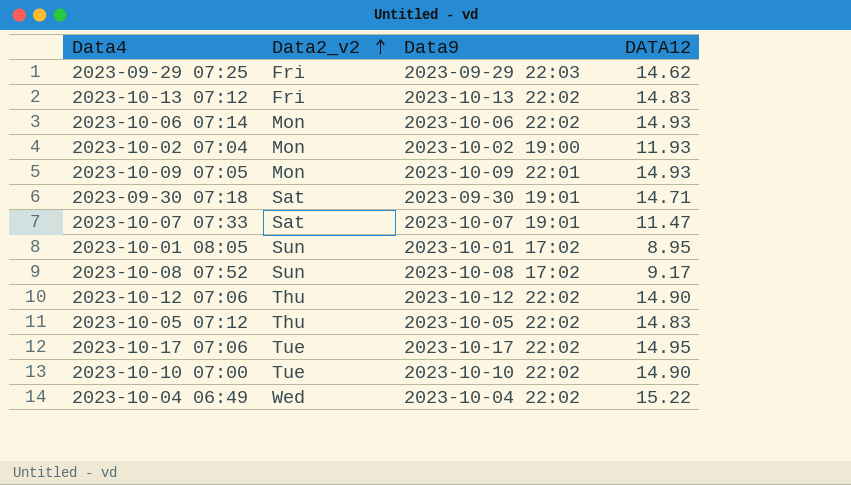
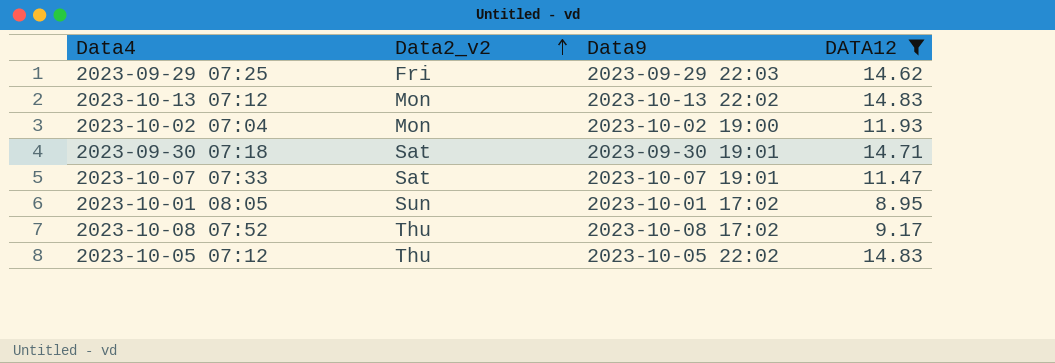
filter: none -> DATA12 <= 14.83
2023-10-13 07:12 | Data2_v2: Fri -> Mon
2023-10-08 07:52 | Data2_v2: Sun -> Thu

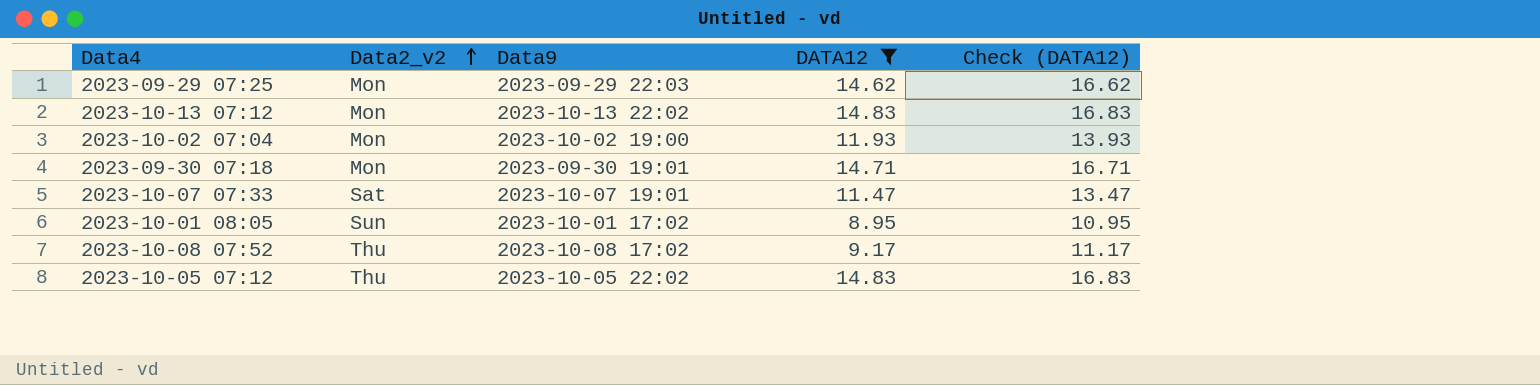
column Check (DATA12) | formula: none -> [DATA12] + 2
2023-09-29 07:25 | Data2_v2: Fri -> Mon
2023-09-30 07:18 | Data2_v2: Sat -> Mon

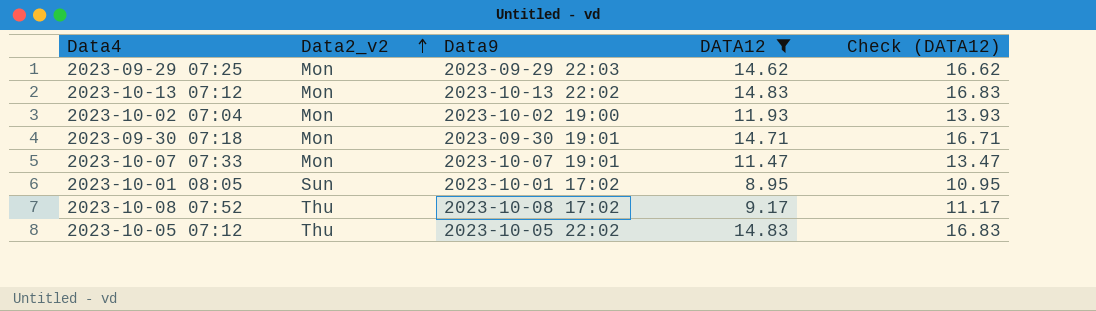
2023-10-07 07:33 | Data2_v2: Sat -> Mon

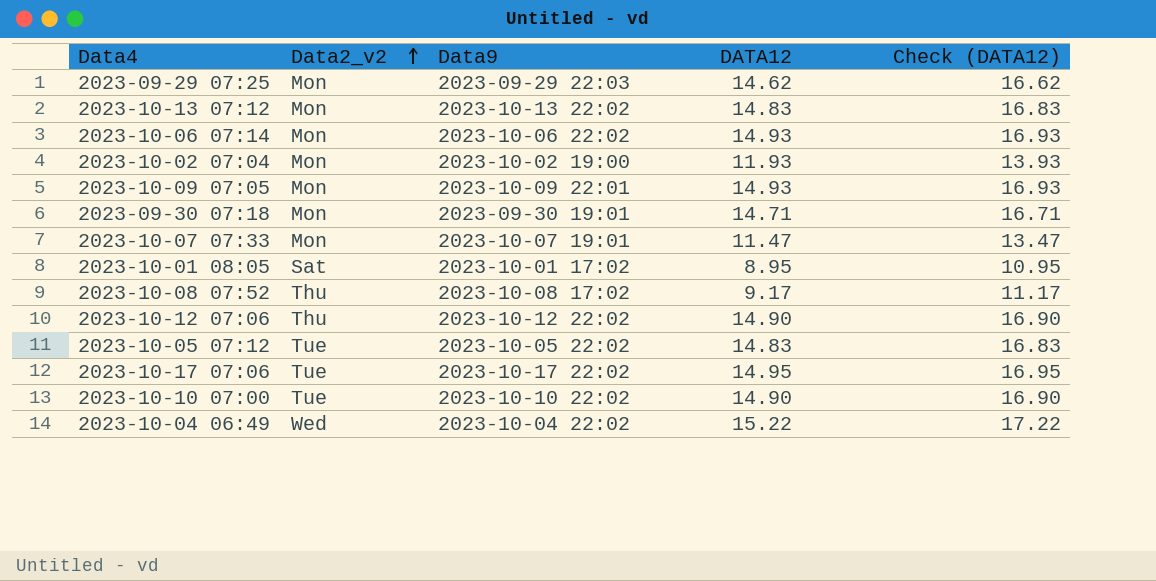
filter: DATA12 <= 14.83 -> none
2023-10-01 08:05 | Data2_v2: Sun -> Sat
2023-10-05 07:12 | Data2_v2: Thu -> Tue

